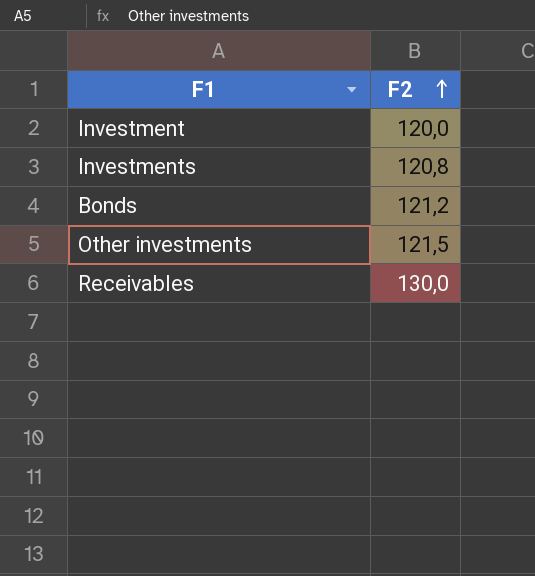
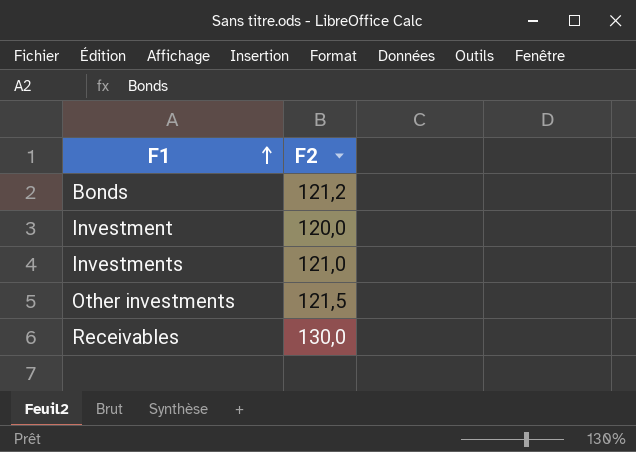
row order: F2 ascending -> F1 ascending
Investments | F2: 120,8 -> 121,0

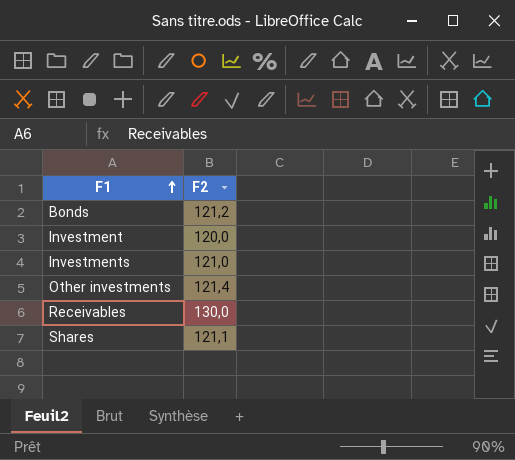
Other investments | F2: 121,5 -> 121,4
row Shares: none -> 121,1

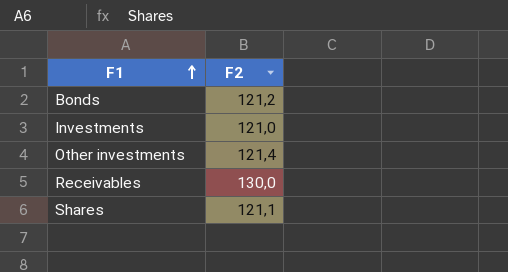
row Investment: 120,0 -> none

